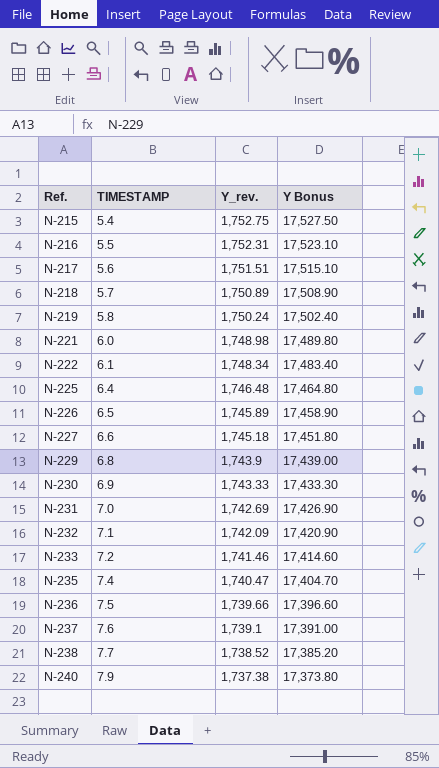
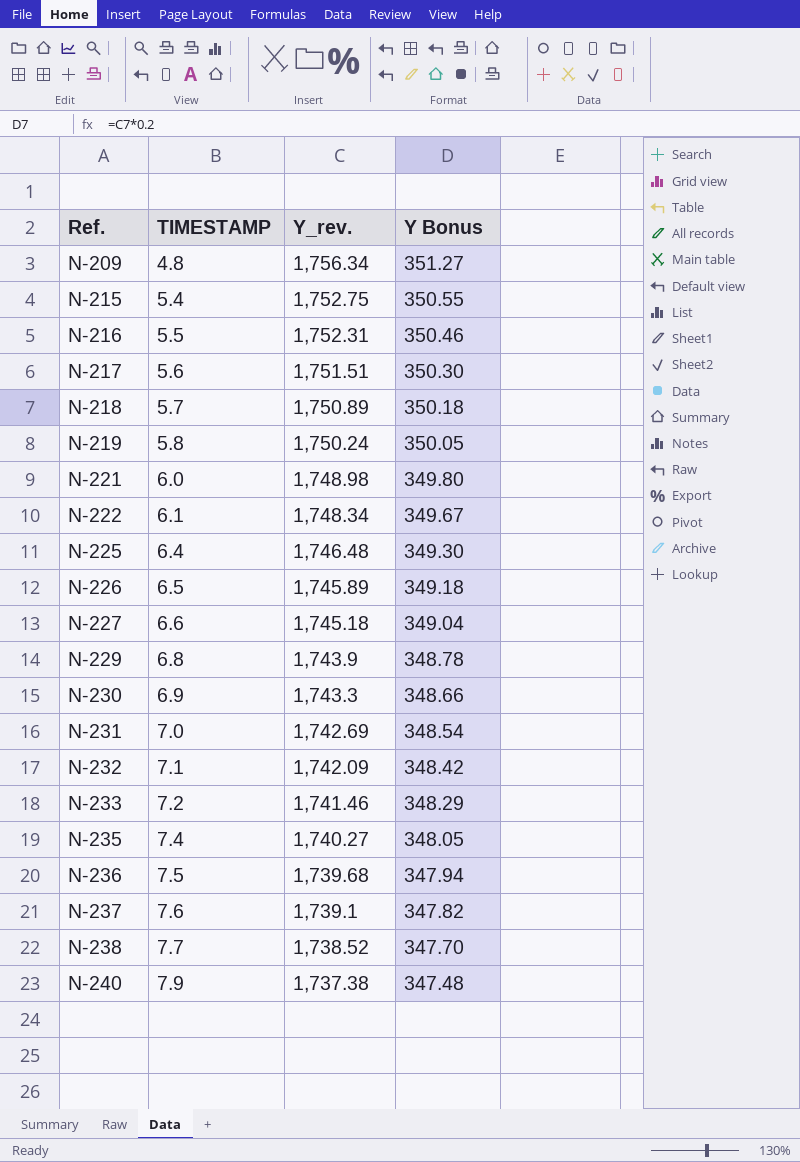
column Y Bonus | formula: [Y_rev.] * 10 -> [Y_rev.] * 0.2
row N-209: none -> 4.8 | 1,756.34 | 351.27
N-230 | Y_rev.: 1,743.33 -> 1,743.3
N-235 | Y_rev.: 1,740.47 -> 1,740.27
N-236 | Y_rev.: 1,739.66 -> 1,739.68

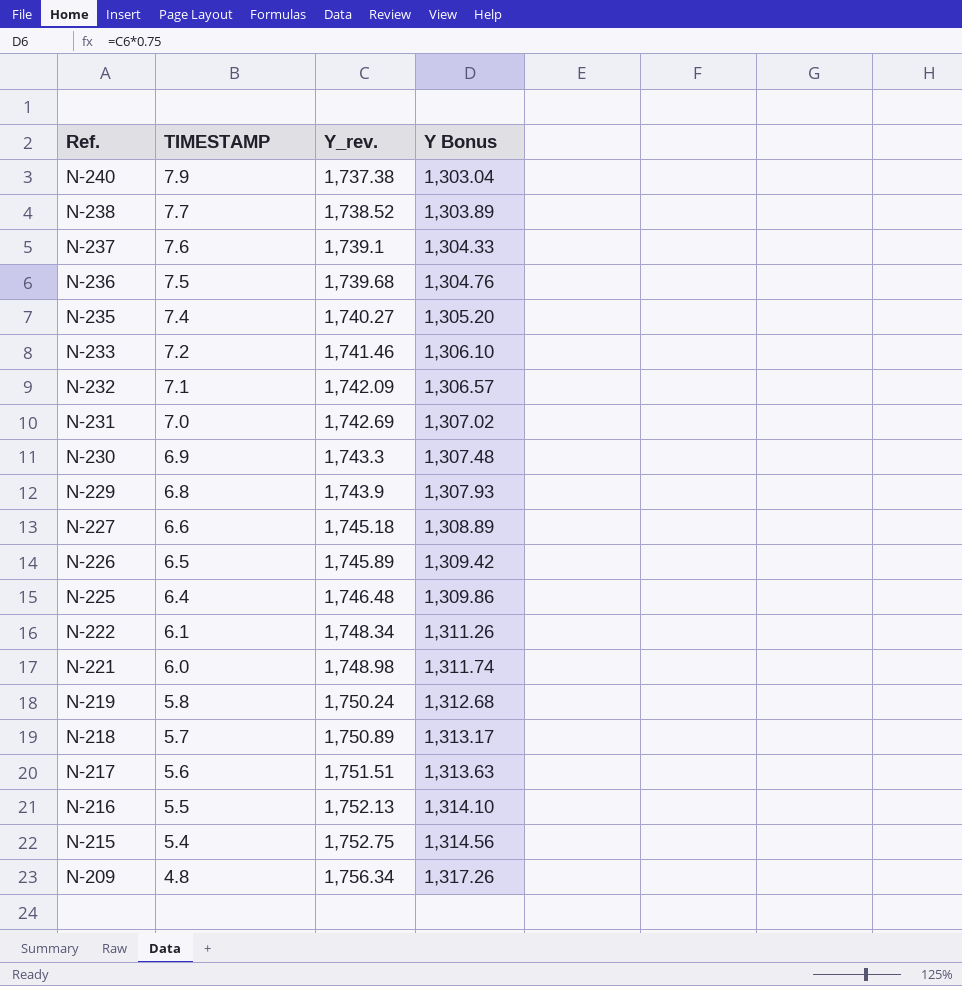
row order: Ref. ascending -> Ref. descending
column Y Bonus | formula: [Y_rev.] * 0.2 -> [Y_rev.] * 0.75
N-216 | Y_rev.: 1,752.31 -> 1,752.13

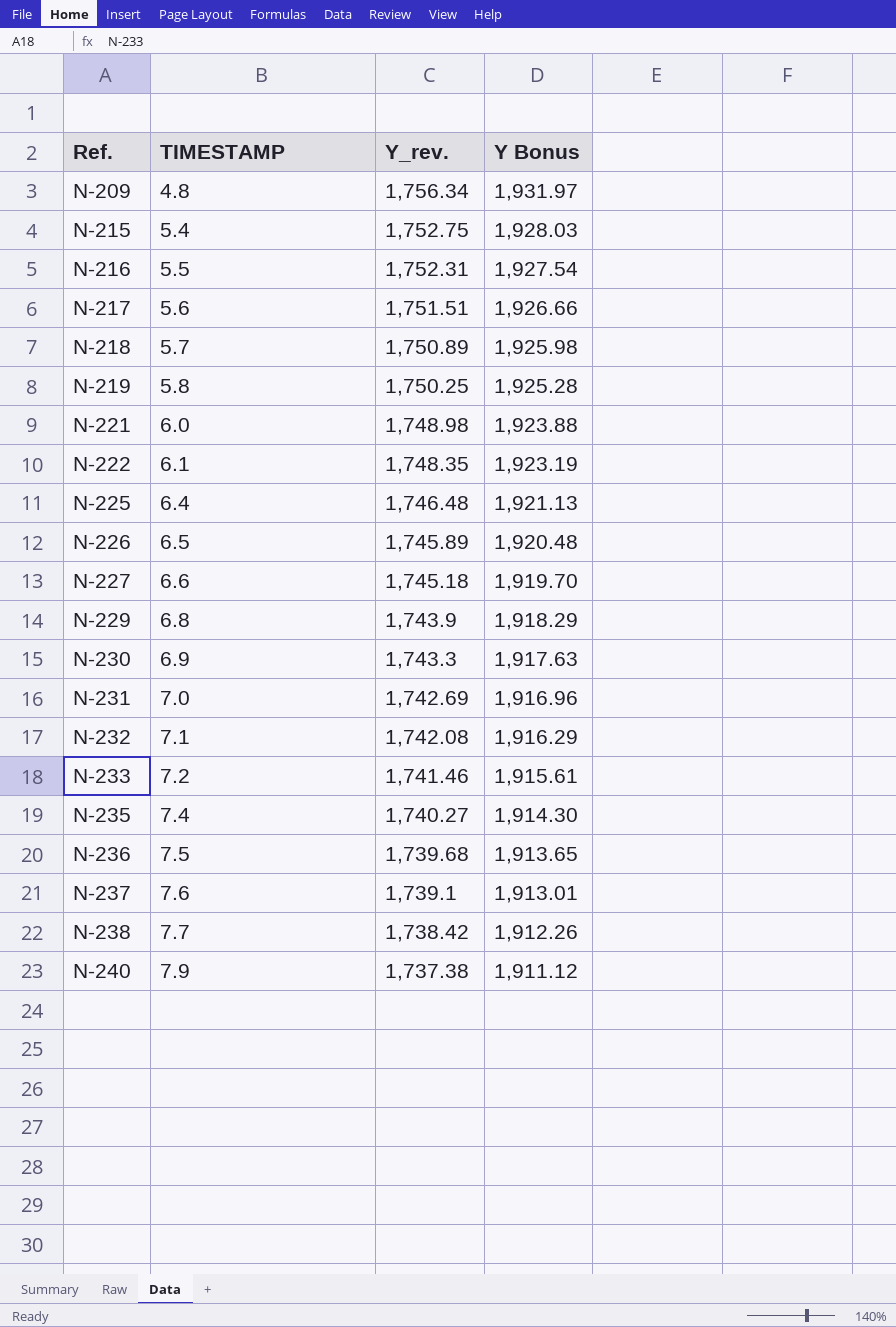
row order: Ref. descending -> Ref. ascending
column Y Bonus | formula: [Y_rev.] * 0.75 -> [Y_rev.] * 1.1
N-216 | Y_rev.: 1,752.13 -> 1,752.31
N-219 | Y_rev.: 1,750.24 -> 1,750.25
N-222 | Y_rev.: 1,748.34 -> 1,748.35
N-232 | Y_rev.: 1,742.09 -> 1,742.08
N-238 | Y_rev.: 1,738.52 -> 1,738.42

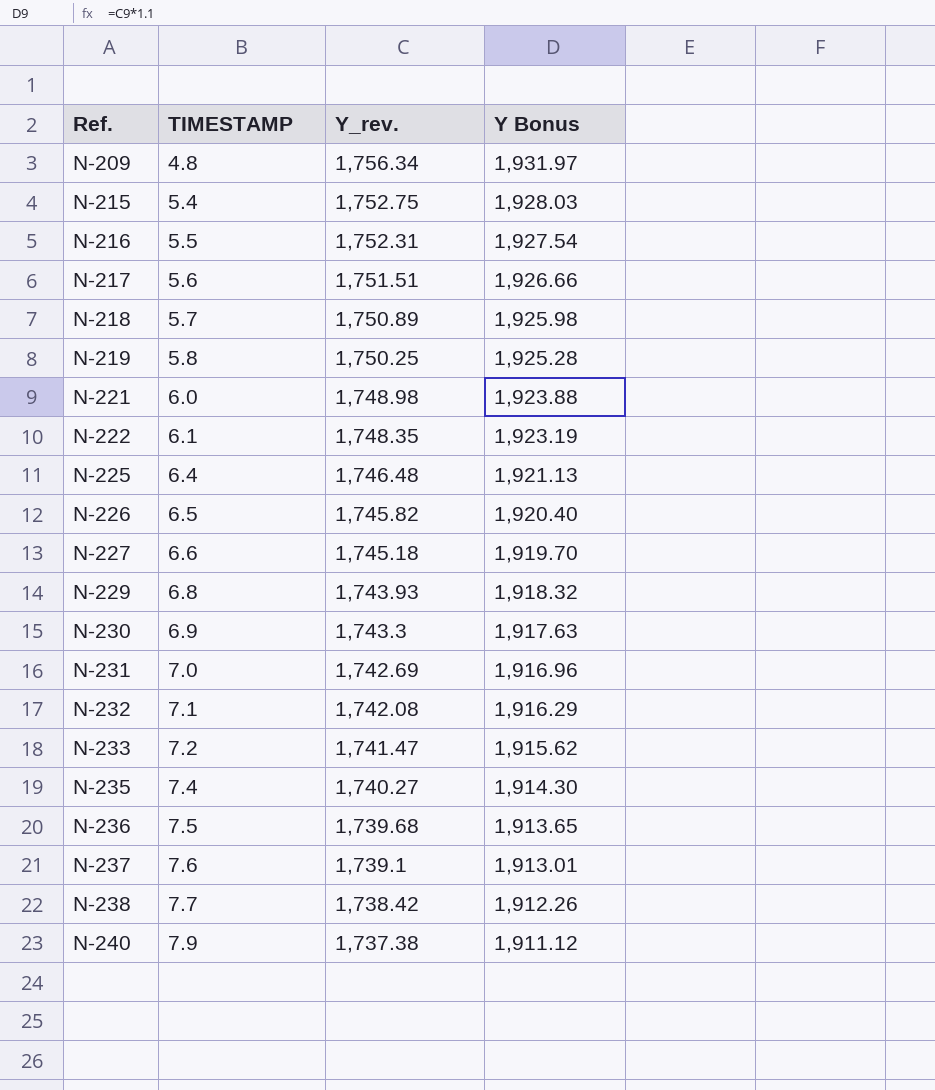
N-226 | Y_rev.: 1,745.89 -> 1,745.82
N-226 | Y Bonus: 1,920.48 -> 1,920.40
N-229 | Y_rev.: 1,743.9 -> 1,743.93
N-229 | Y Bonus: 1,918.29 -> 1,918.32
N-233 | Y_rev.: 1,741.46 -> 1,741.47
N-233 | Y Bonus: 1,915.61 -> 1,915.62

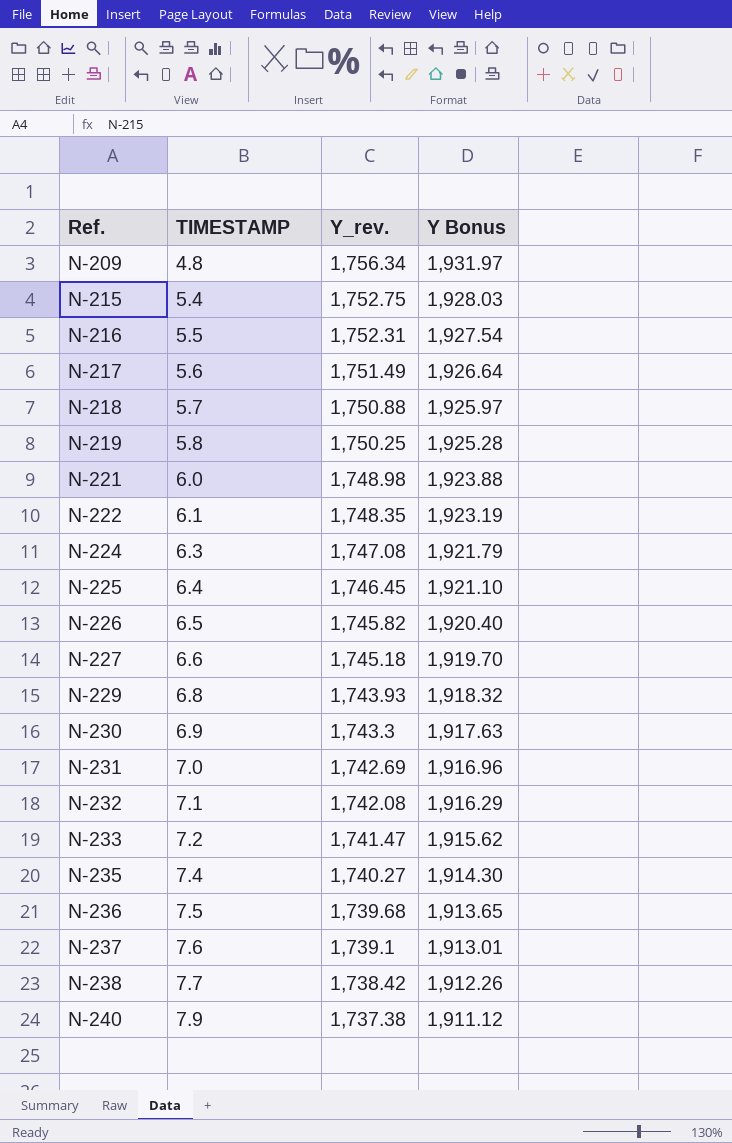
N-217 | Y_rev.: 1,751.51 -> 1,751.49
N-217 | Y Bonus: 1,926.66 -> 1,926.64
N-218 | Y_rev.: 1,750.89 -> 1,750.88
N-218 | Y Bonus: 1,925.98 -> 1,925.97
row N-224: none -> 6.3 | 1,747.08 | 1,921.79
N-225 | Y_rev.: 1,746.48 -> 1,746.45
N-225 | Y Bonus: 1,921.13 -> 1,921.10

